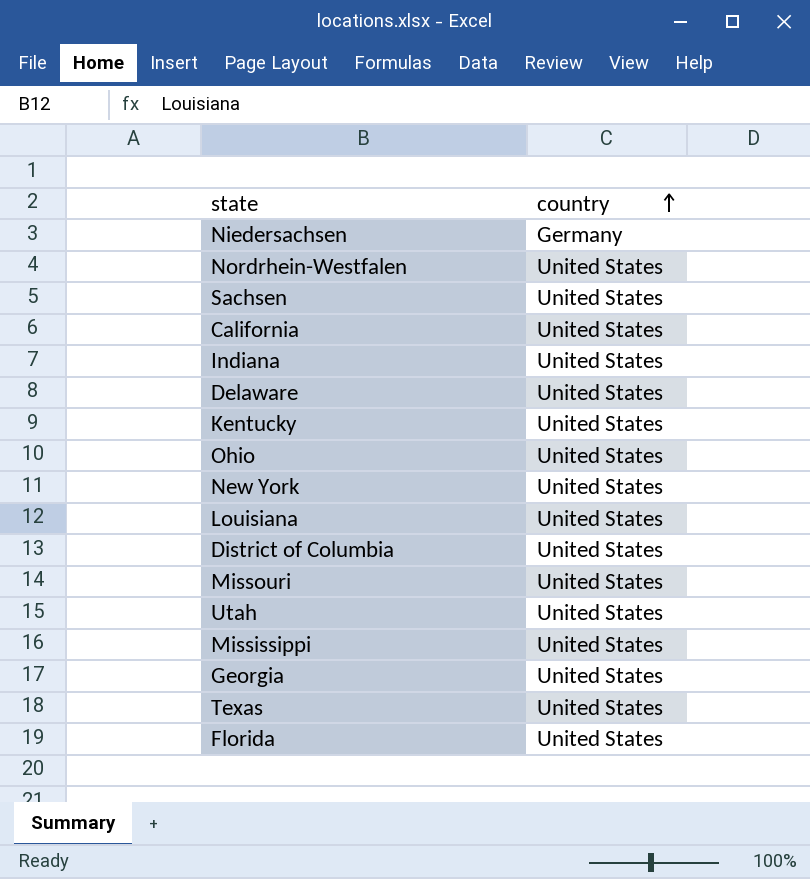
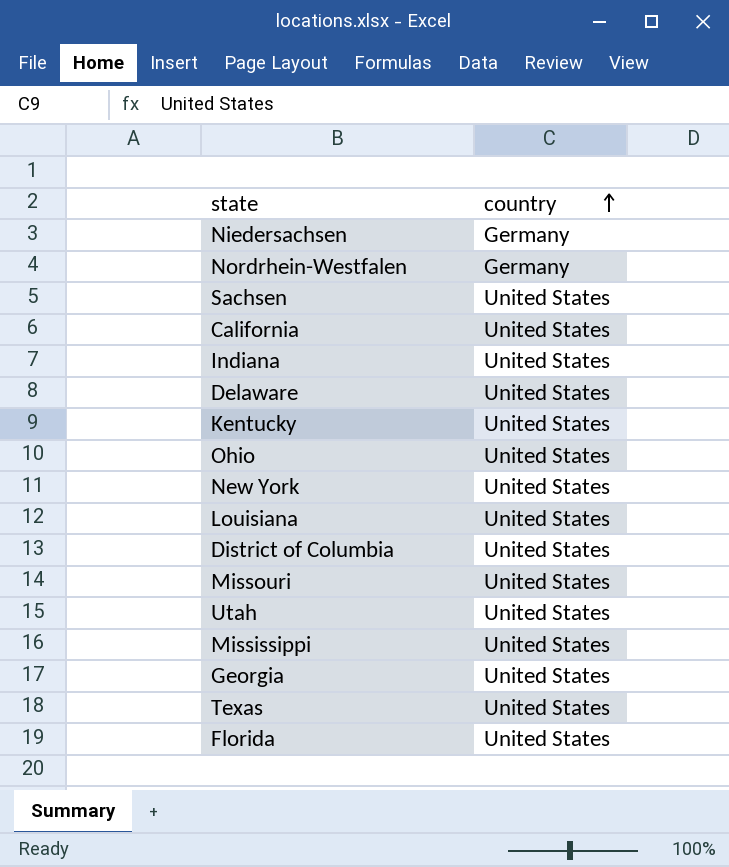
Nordrhein-Westfalen | country: United States -> Germany

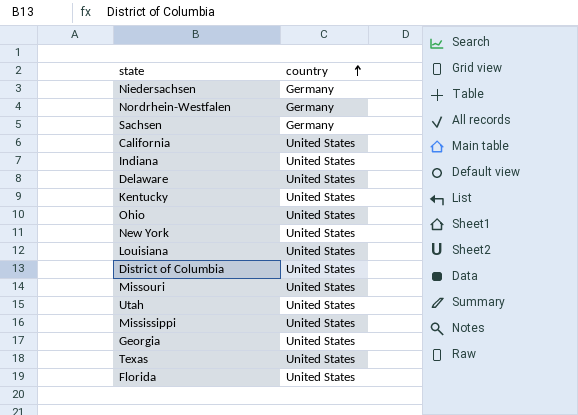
Sachsen | country: United States -> Germany

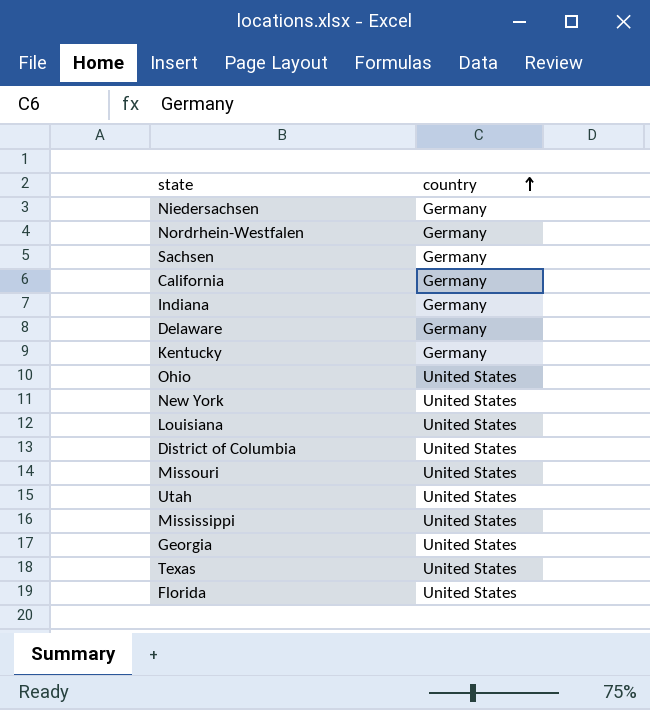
California | country: United States -> Germany
Indiana | country: United States -> Germany
Delaware | country: United States -> Germany
Kentucky | country: United States -> Germany

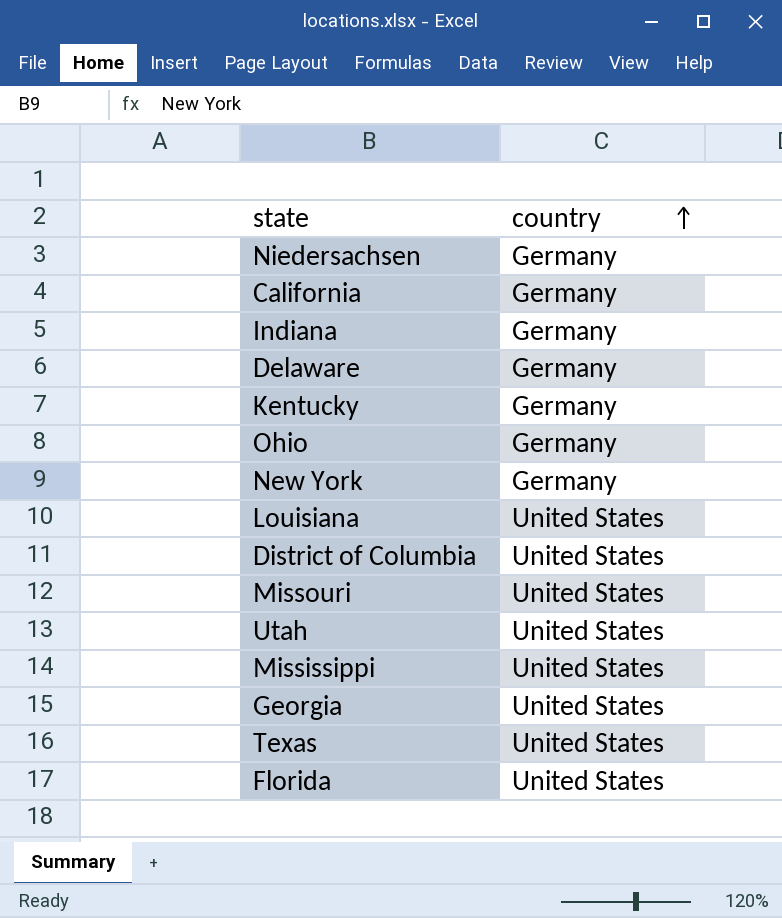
row Nordrhein-Westfalen: Germany -> none
row Sachsen: Germany -> none
Ohio | country: United States -> Germany
New York | country: United States -> Germany

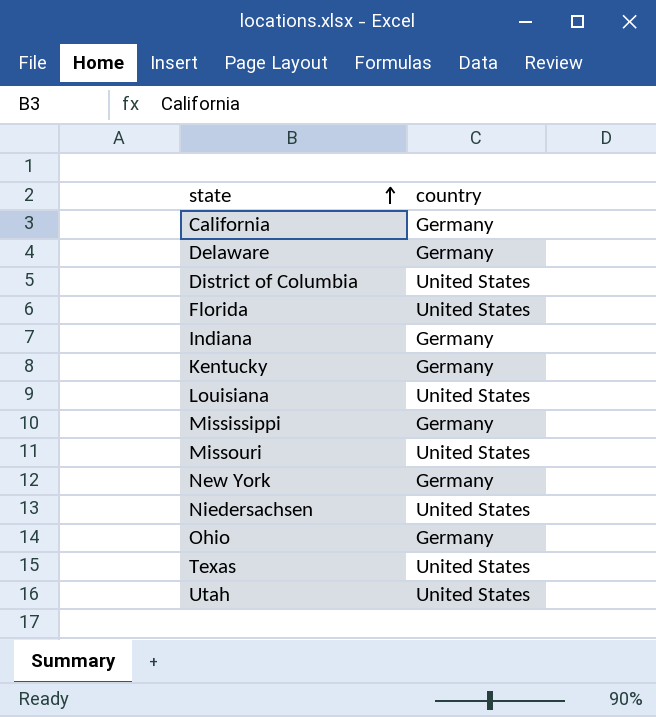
row order: country ascending -> state ascending
row Georgia: United States -> none
Mississippi | country: United States -> Germany
Niedersachsen | country: Germany -> United States

